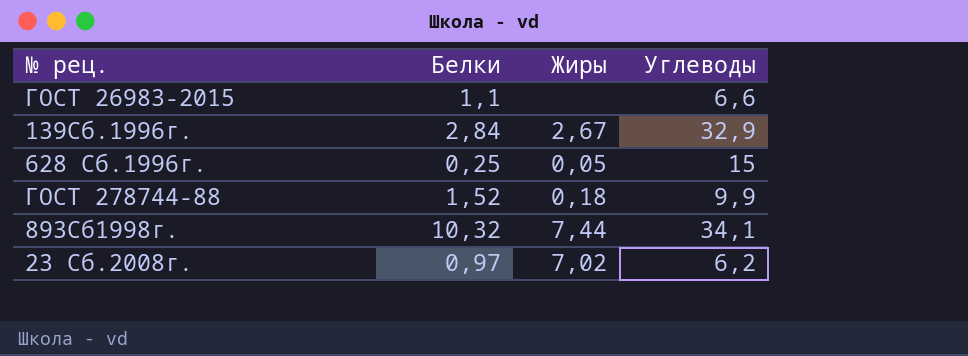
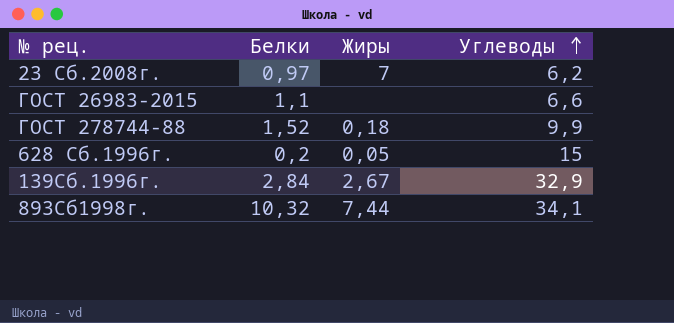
row order: none -> Углеводы ascending
23 Сб.2008г. | Жиры: 7,02 -> 7
628 Сб.1996г. | Белки: 0,25 -> 0,2

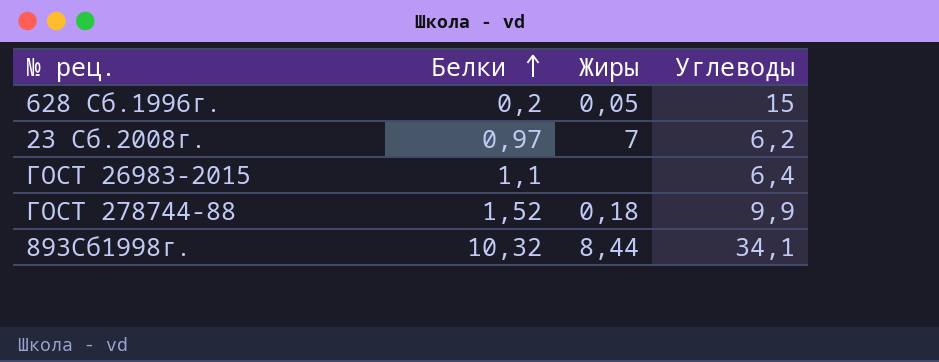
row order: Углеводы ascending -> Белки ascending
row 139Сб.1996г.: 2,84 | 2,67 | 32,9 -> none
ГОСТ 26983-2015 | Углеводы: 6,6 -> 6,4
893Сб1998г. | Жиры: 7,44 -> 8,44

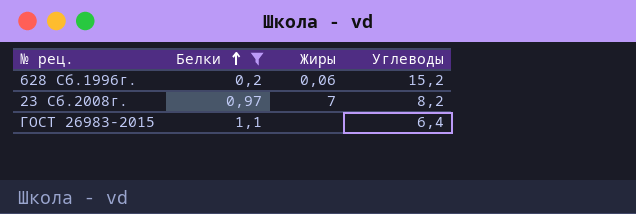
filter: none -> Белки <= 1,1
628 Сб.1996г. | Жиры: 0,05 -> 0,06
628 Сб.1996г. | Углеводы: 15 -> 15,2
23 Сб.2008г. | Углеводы: 6,2 -> 8,2

